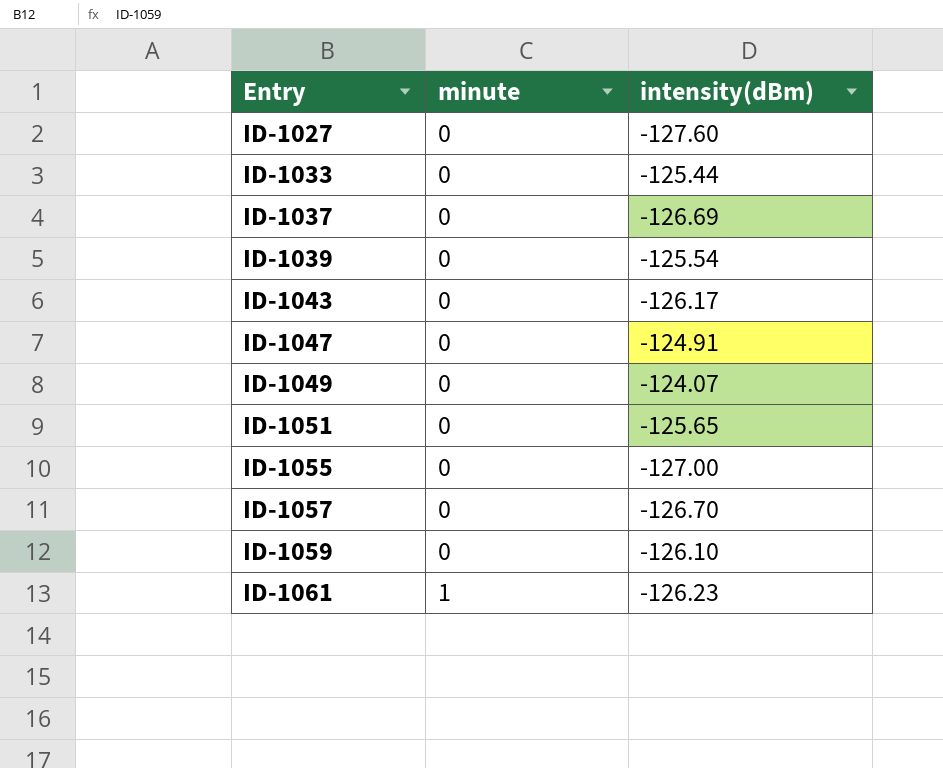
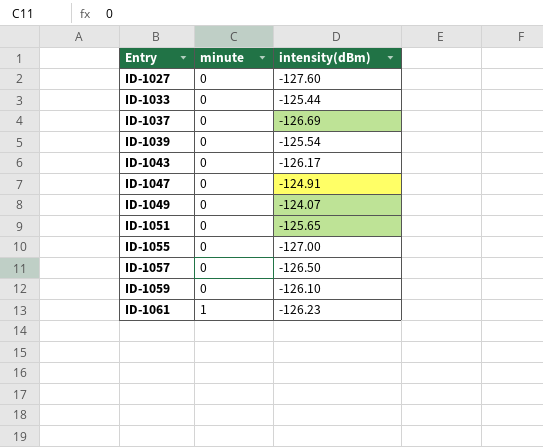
ID-1057 | intensity(dBm): -126.70 -> -126.50

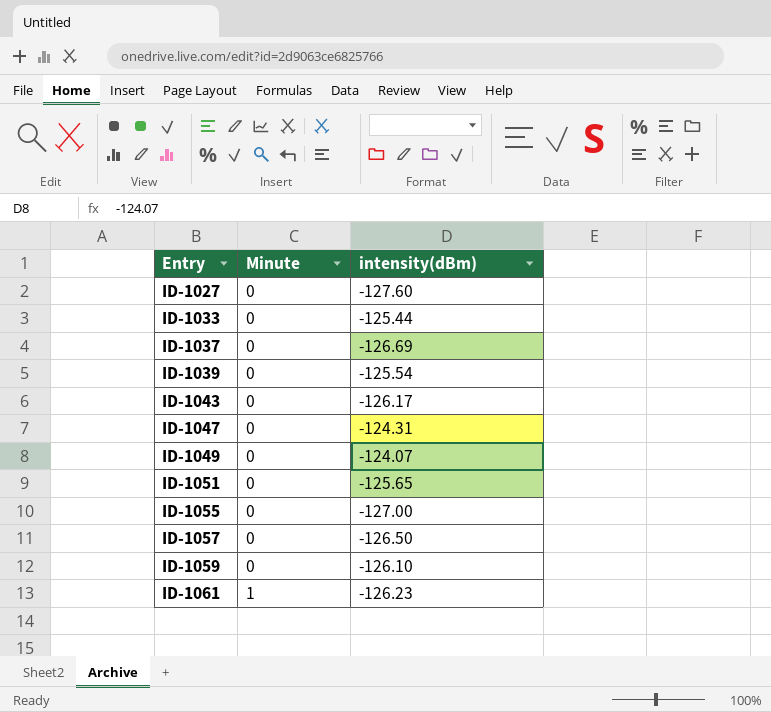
column name: minute -> Minute
ID-1047 | intensity(dBm): -124.91 -> -124.31

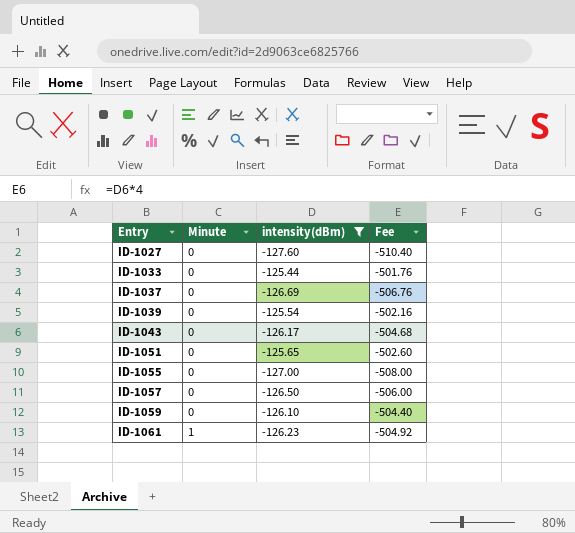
filter: none -> intensity(dBm) <= -125.44
column Fee | formula: none -> [intensity(dBm)] * 4

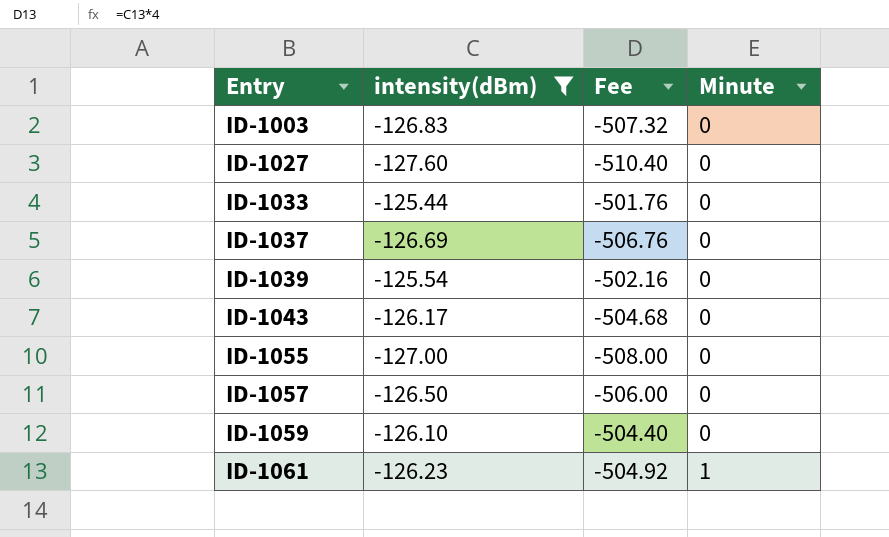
column Minute | position: 2 -> 4
row ID-1051: 0 | -125.65 | -502.60 -> none
row ID-1003: none -> -126.83 | -507.32 | 0

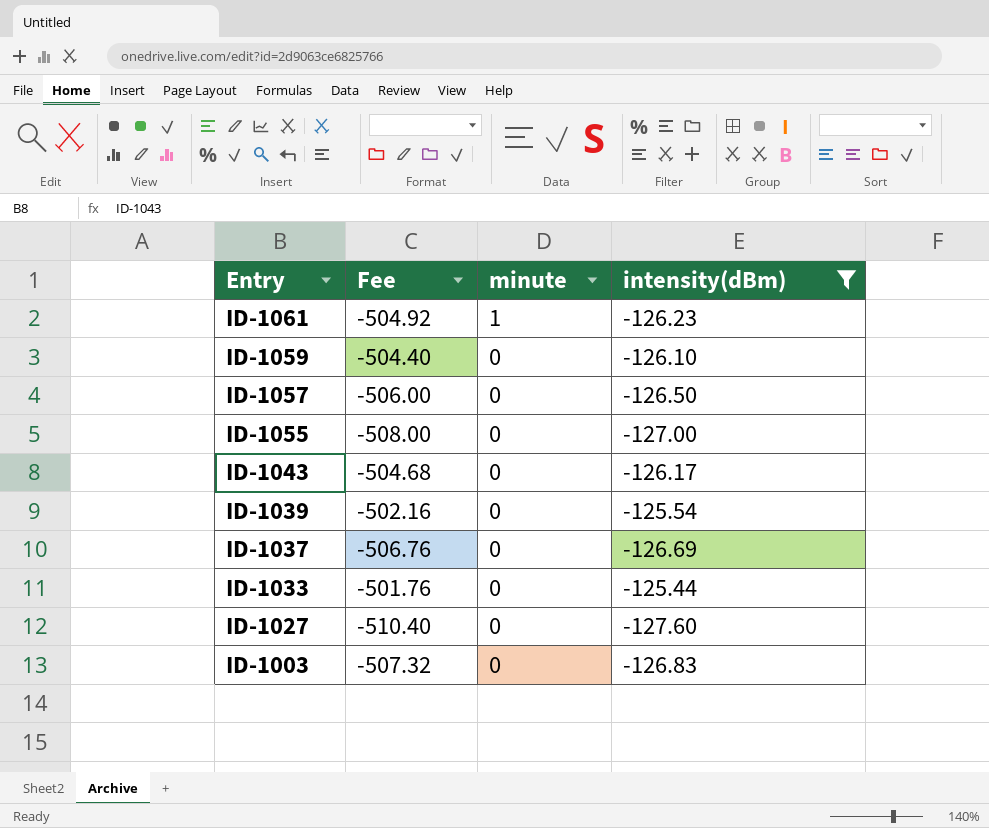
row order: Entry ascending -> Entry descending
column name: Minute -> minute
column intensity(dBm) | position: 2 -> 4

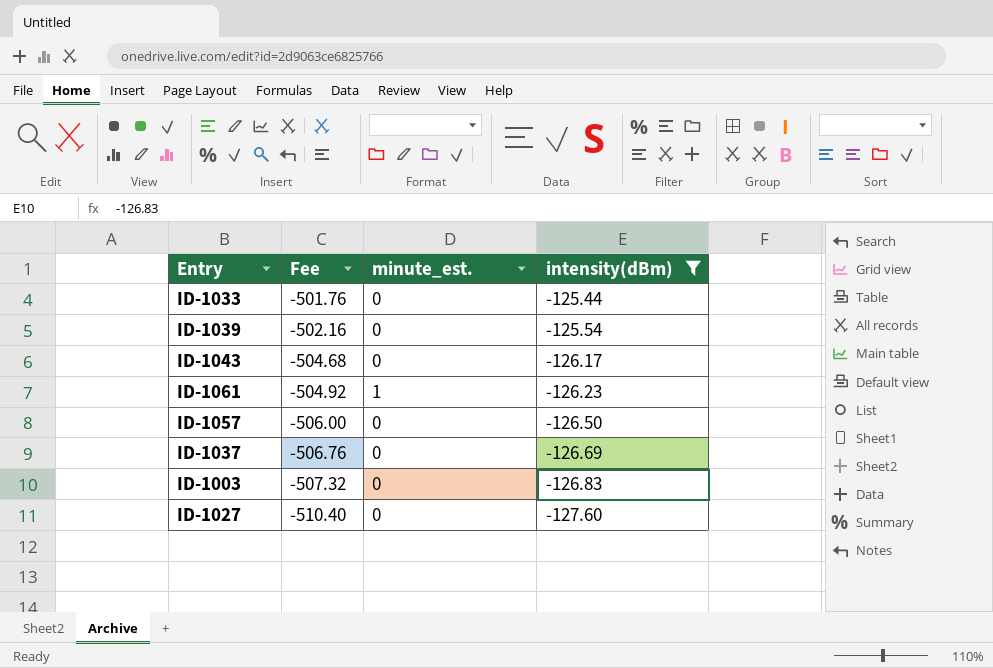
row order: Entry descending -> Fee descending
column name: minute -> minute_est.
row ID-1059: -504.40 | 0 | -126.10 -> none
row ID-1055: -508.00 | 0 | -127.00 -> none

